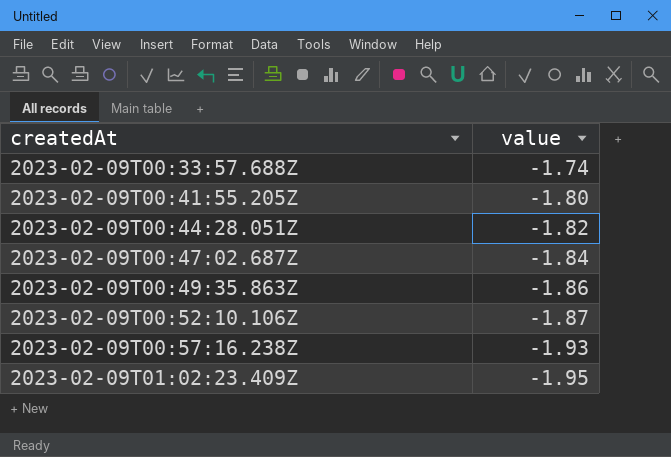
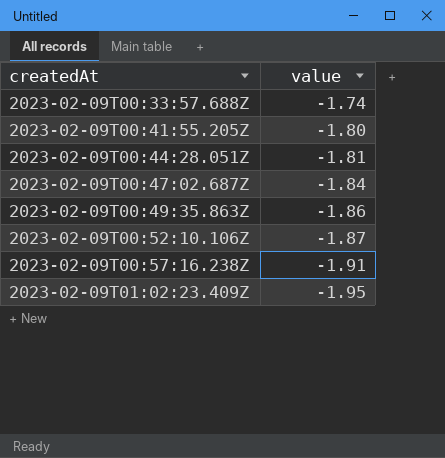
2023-02-09T00:44:28.051Z | value: -1.82 -> -1.81
2023-02-09T00:57:16.238Z | value: -1.93 -> -1.91

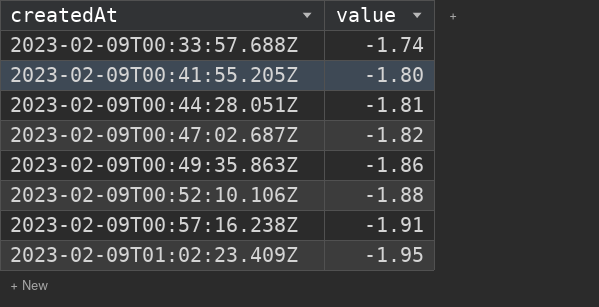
2023-02-09T00:47:02.687Z | value: -1.84 -> -1.82
2023-02-09T00:52:10.106Z | value: -1.87 -> -1.88

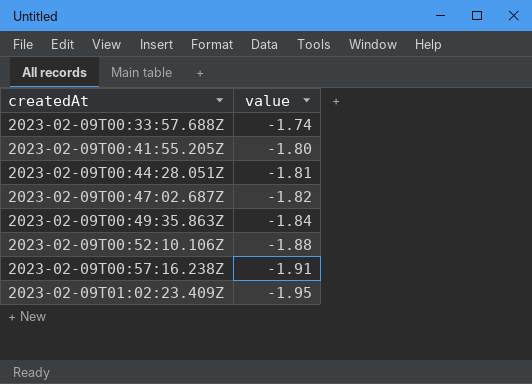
2023-02-09T00:49:35.863Z | value: -1.86 -> -1.84

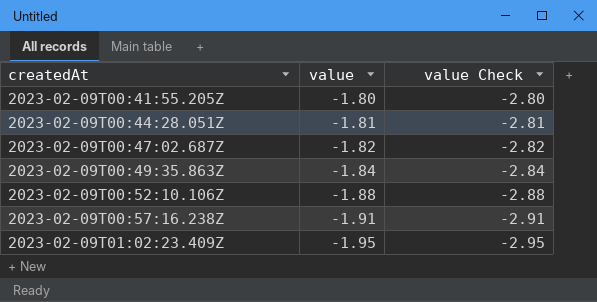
column value Check | formula: none -> [value] - 1
row 2023-02-09T00:33:57.688Z: -1.74 -> none

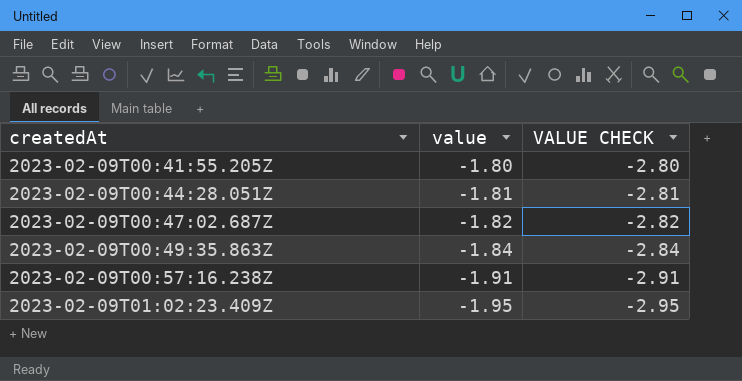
column name: value Check -> VALUE CHECK
row 2023-02-09T00:52:10.106Z: -1.88 | -2.88 -> none

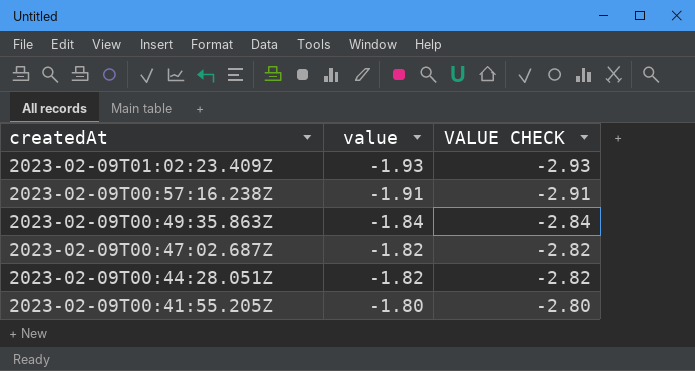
row order: createdAt ascending -> createdAt descending
2023-02-09T01:02:23.409Z | value: -1.95 -> -1.93
2023-02-09T01:02:23.409Z | VALUE CHECK: -2.95 -> -2.93
2023-02-09T00:44:28.051Z | value: -1.81 -> -1.82
2023-02-09T00:44:28.051Z | VALUE CHECK: -2.81 -> -2.82

